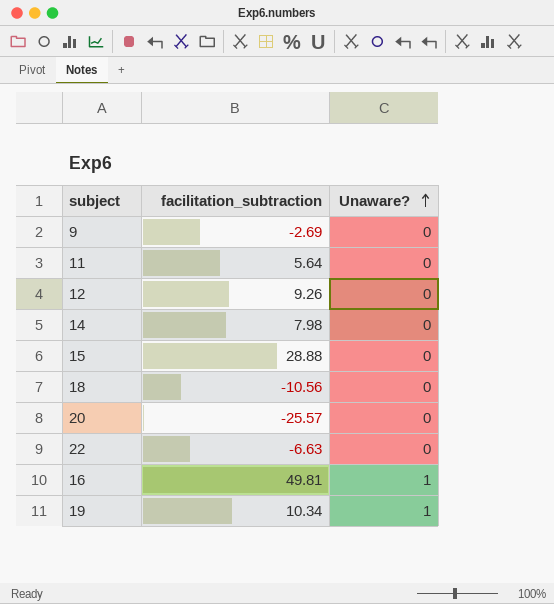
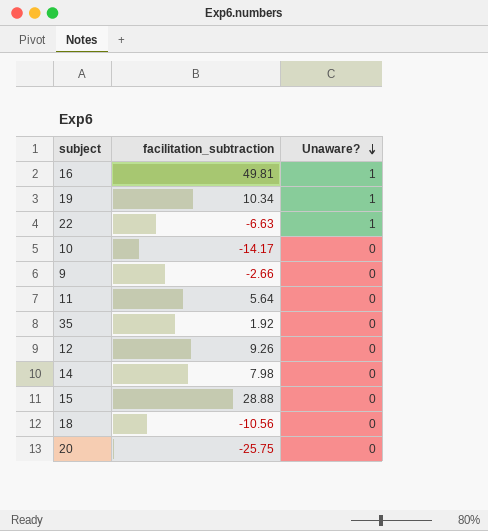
row order: Unaware? ascending -> Unaware? descending
22 | Unaware?: 0 -> 1
row 10: none -> -14.17 | 0
9 | facilitation_subtraction: -2.69 -> -2.66
row 35: none -> 1.92 | 0
20 | facilitation_subtraction: -25.57 -> -25.75

